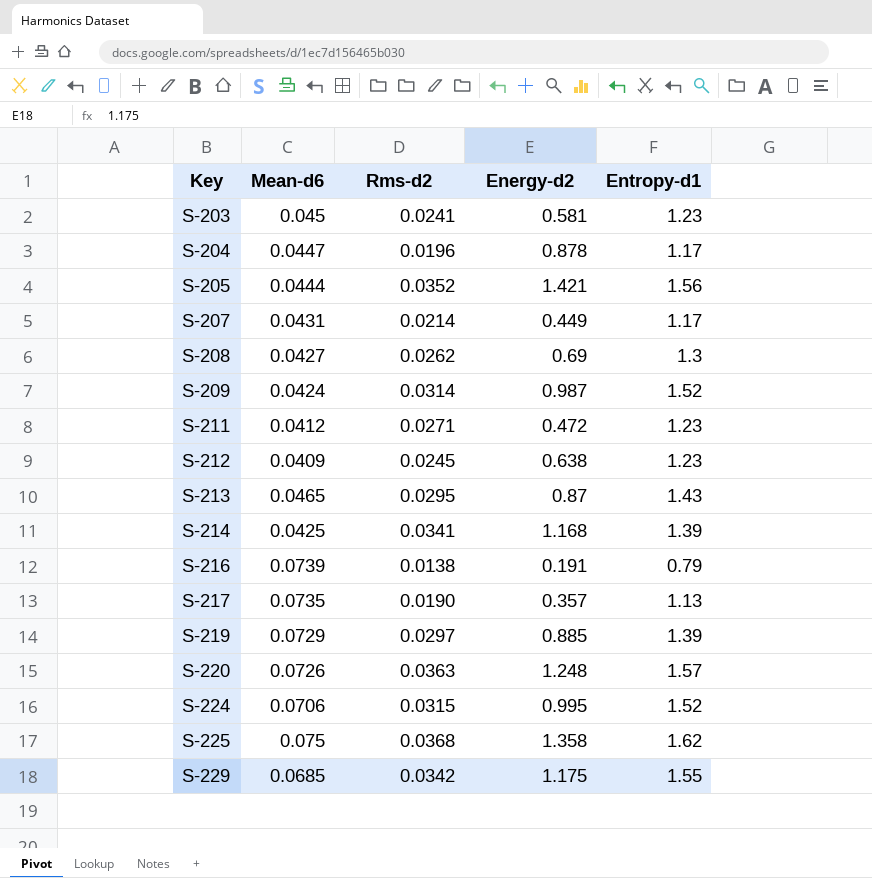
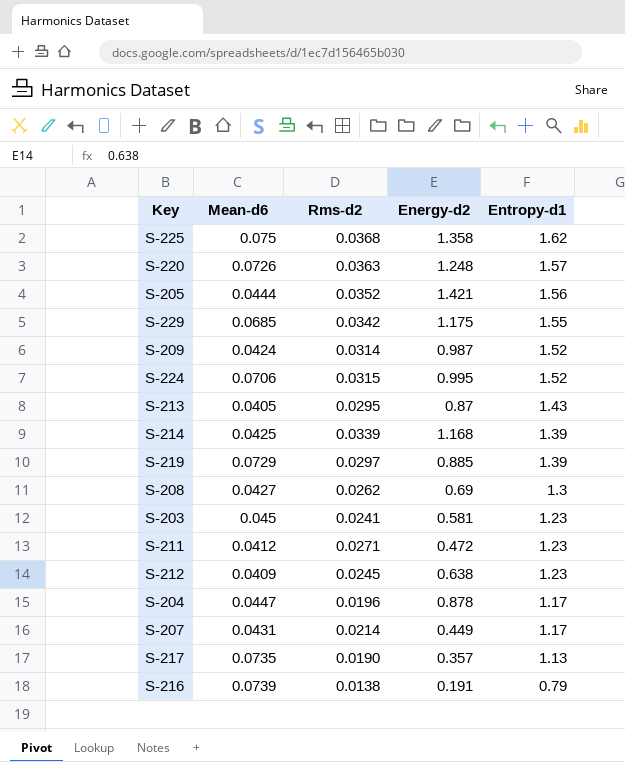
row order: Key ascending -> Entropy-d1 descending
S-213 | Mean-d6: 0.0465 -> 0.0405
S-214 | Rms-d2: 0.0341 -> 0.0339

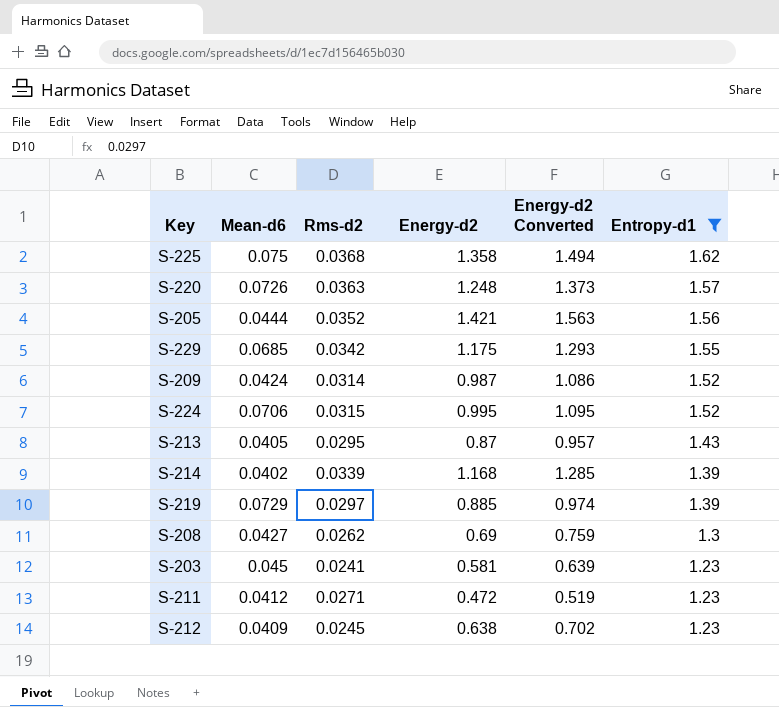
filter: none -> Entropy-d1 >= 1.23
column Energy-d2 Converted | formula: none -> [Energy-d2] * 1.1
S-214 | Mean-d6: 0.0425 -> 0.0402

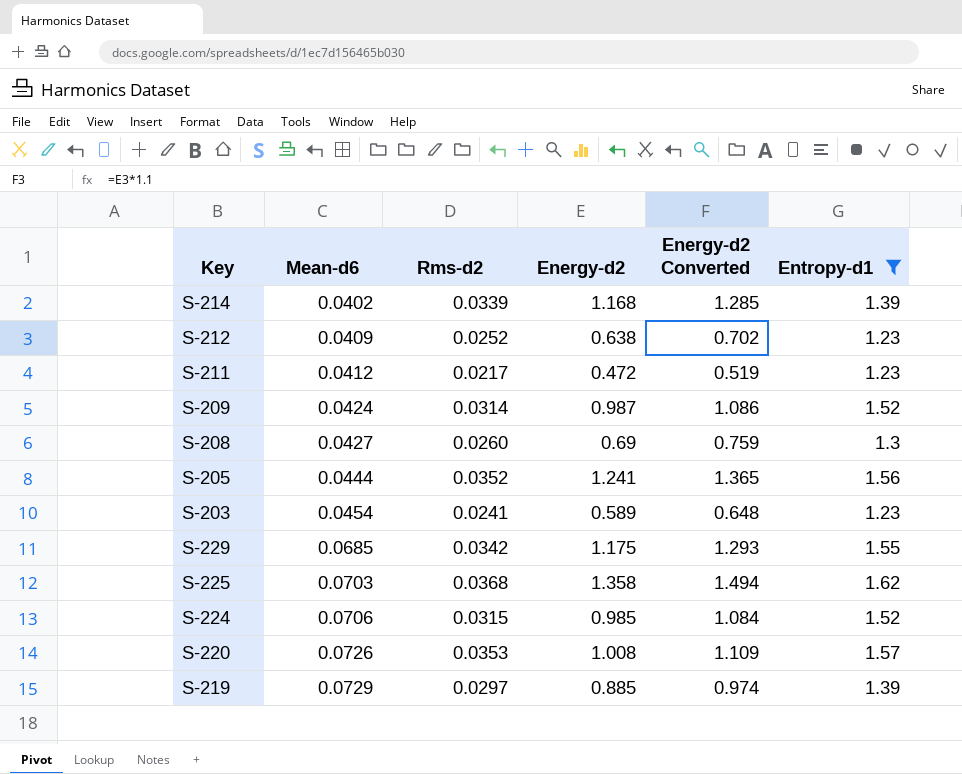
row order: Entropy-d1 descending -> Mean-d6 ascending
row S-213: 0.0405 | 0.0295 | 0.87 | 0.957 | 1.43 -> none
S-212 | Rms-d2: 0.0245 -> 0.0252
S-211 | Rms-d2: 0.0271 -> 0.0217
S-208 | Rms-d2: 0.0262 -> 0.0260
S-205 | Energy-d2: 1.421 -> 1.241
S-205 | Energy-d2 Converted: 1.563 -> 1.365
S-203 | Mean-d6: 0.045 -> 0.0454
S-203 | Energy-d2: 0.581 -> 0.589
S-203 | Energy-d2 Converted: 0.639 -> 0.648
S-225 | Mean-d6: 0.075 -> 0.0703
S-224 | Energy-d2: 0.995 -> 0.985
S-224 | Energy-d2 Converted: 1.095 -> 1.084
S-220 | Rms-d2: 0.0363 -> 0.0353
S-220 | Energy-d2: 1.248 -> 1.008
S-220 | Energy-d2 Converted: 1.373 -> 1.109

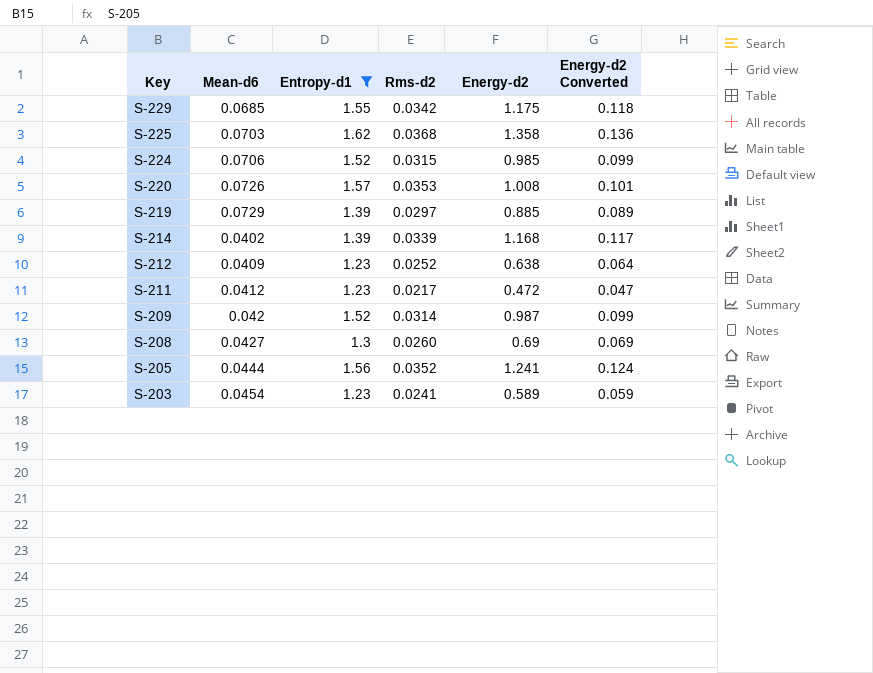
row order: Mean-d6 ascending -> Key descending
column Entropy-d1 | position: 6 -> 3
column Energy-d2 Converted | formula: [Energy-d2] * 1.1 -> [Energy-d2] * 0.1
S-209 | Mean-d6: 0.0424 -> 0.042

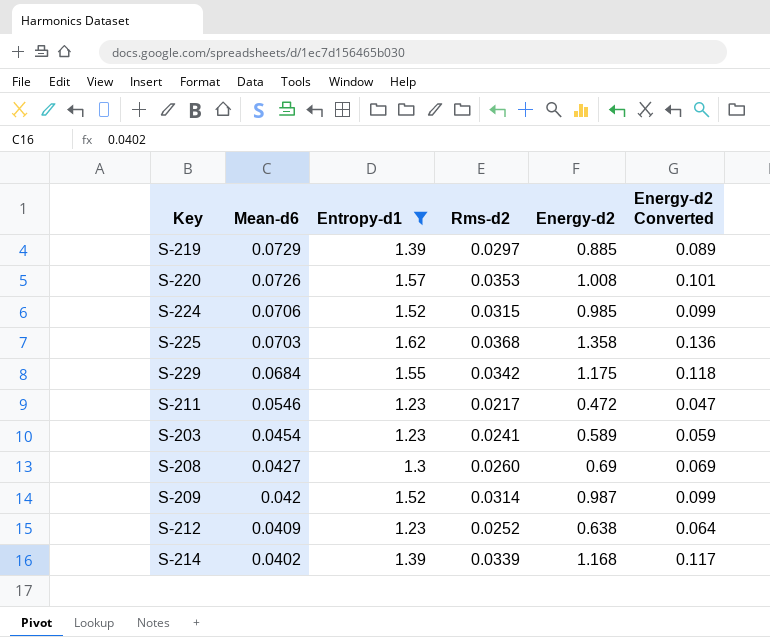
row order: Key descending -> Mean-d6 descending
row S-205: 0.0444 | 1.56 | 0.0352 | 1.241 | 0.124 -> none
S-229 | Mean-d6: 0.0685 -> 0.0684
S-211 | Mean-d6: 0.0412 -> 0.0546

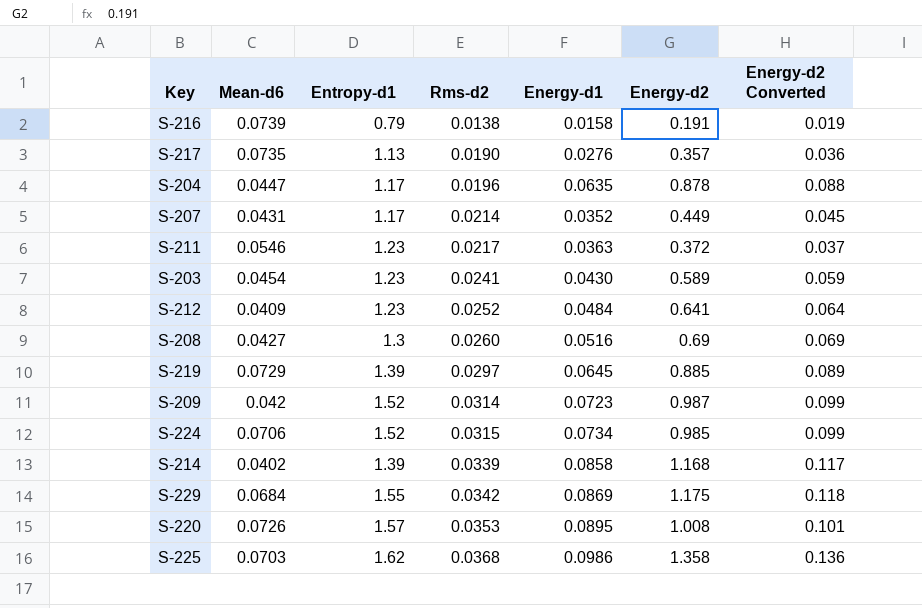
filter: Entropy-d1 >= 1.23 -> none
row order: Mean-d6 descending -> Rms-d2 ascending
column Energy-d1 | position: none -> 5
S-211 | Energy-d2: 0.472 -> 0.372
S-211 | Energy-d2 Converted: 0.047 -> 0.037
S-212 | Energy-d2: 0.638 -> 0.641

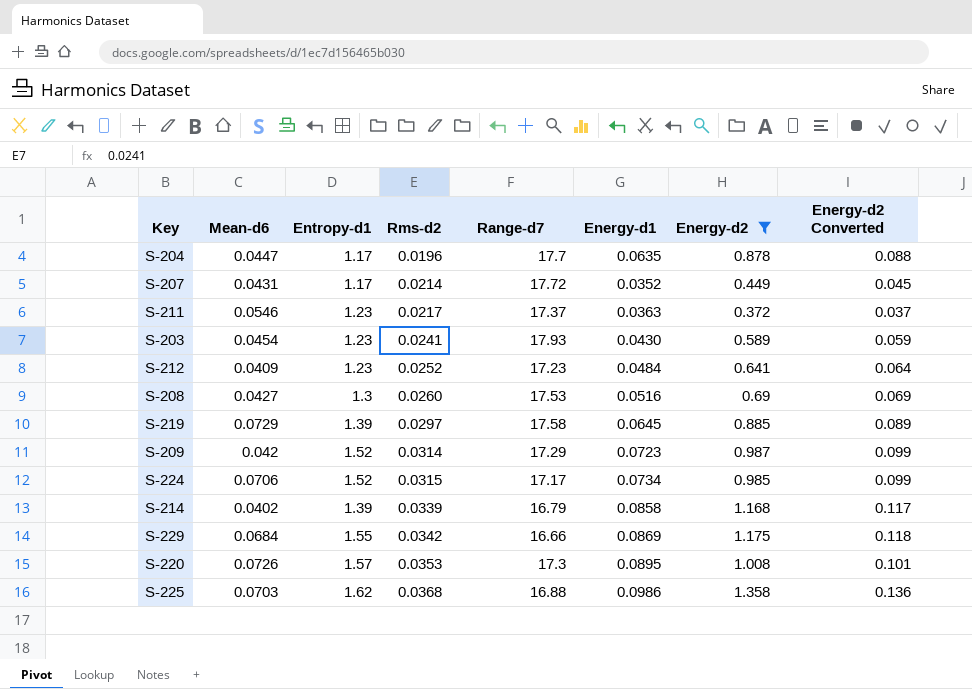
filter: none -> Energy-d2 >= 0.372
column Range-d7 | position: none -> 5

